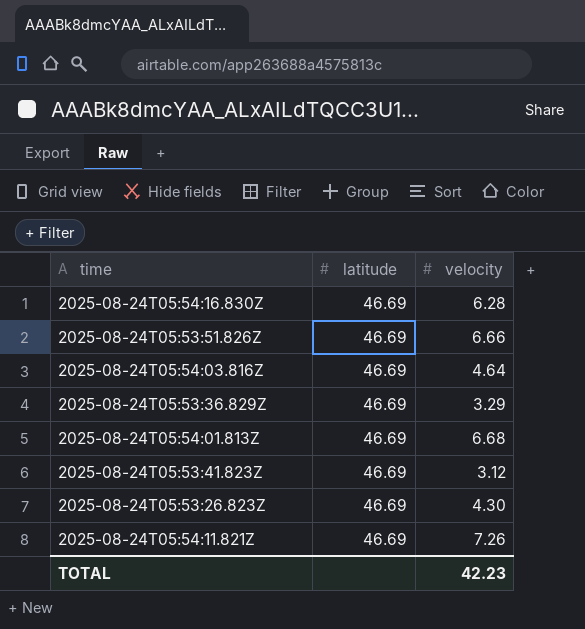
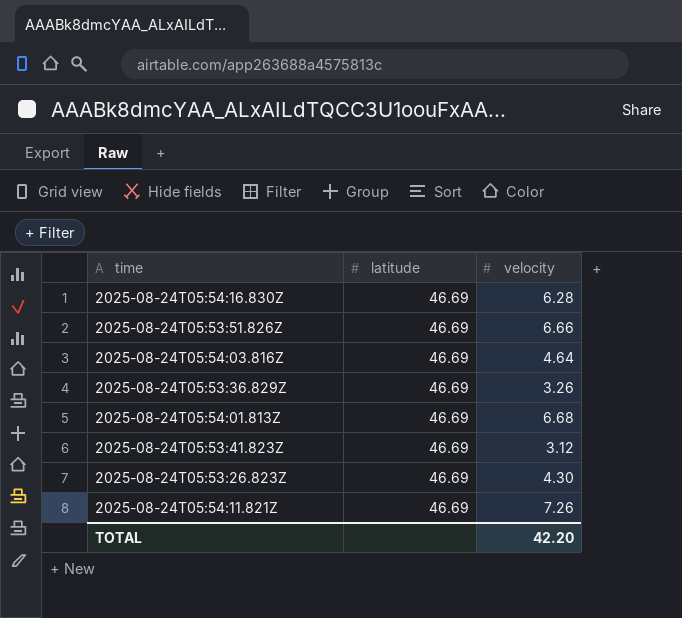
2025-08-24T05:53:36.829Z | velocity: 3.29 -> 3.26
TOTAL | velocity: 42.23 -> 42.20

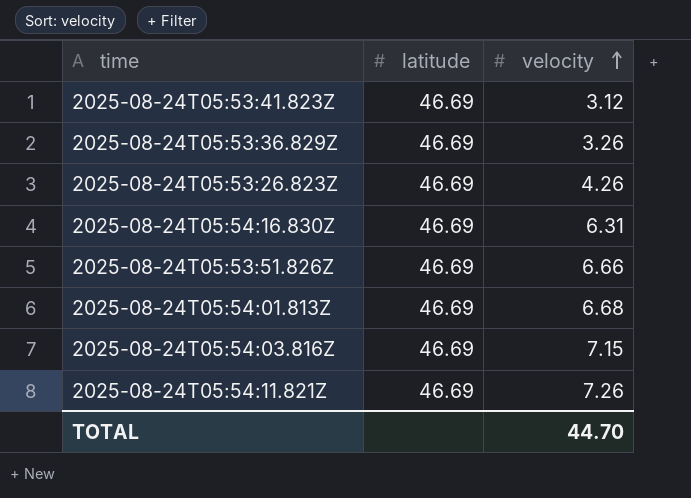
row order: none -> velocity ascending
2025-08-24T05:53:26.823Z | velocity: 4.30 -> 4.26
2025-08-24T05:54:16.830Z | velocity: 6.28 -> 6.31
2025-08-24T05:54:03.816Z | velocity: 4.64 -> 7.15
TOTAL | velocity: 42.20 -> 44.70

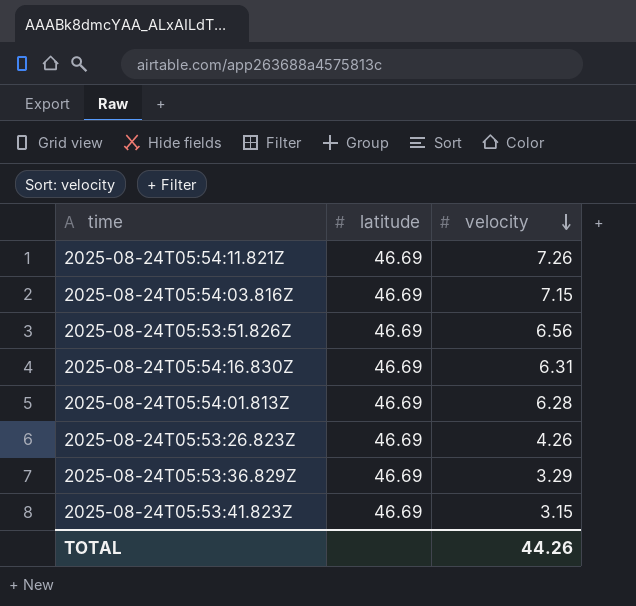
row order: velocity ascending -> velocity descending
2025-08-24T05:53:51.826Z | velocity: 6.66 -> 6.56
2025-08-24T05:54:01.813Z | velocity: 6.68 -> 6.28
2025-08-24T05:53:36.829Z | velocity: 3.26 -> 3.29
2025-08-24T05:53:41.823Z | velocity: 3.12 -> 3.15
TOTAL | velocity: 44.70 -> 44.26

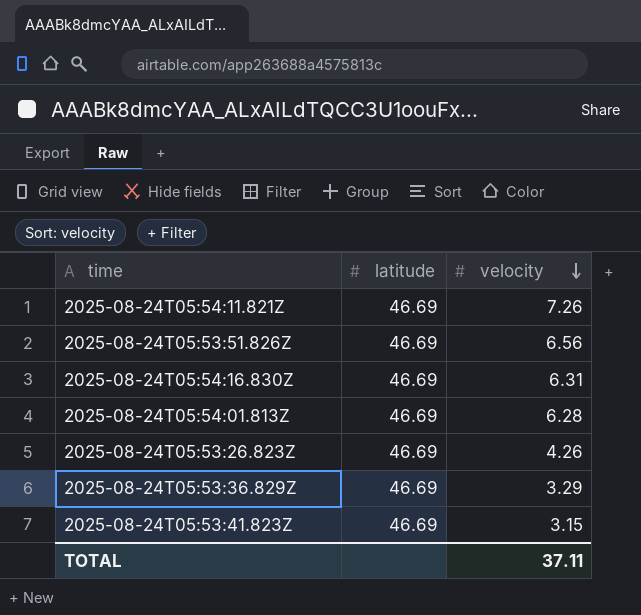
row 2025-08-24T05:54:03.816Z: 46.69 | 7.15 -> none
TOTAL | velocity: 44.26 -> 37.11

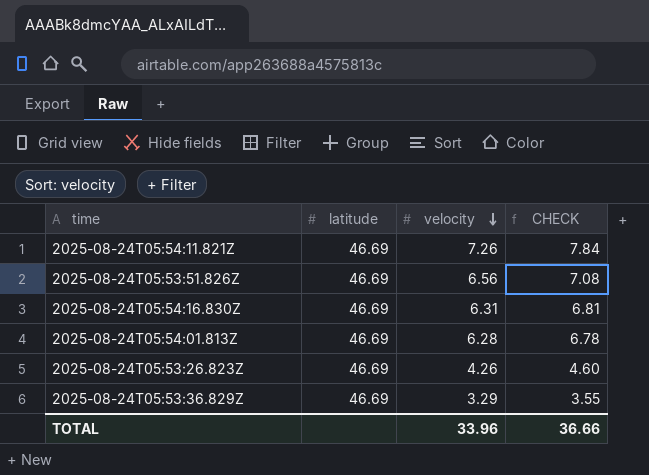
column CHECK | formula: none -> [velocity] * 1.08
row 2025-08-24T05:53:41.823Z: 46.69 | 3.15 -> none
TOTAL | velocity: 37.11 -> 33.96

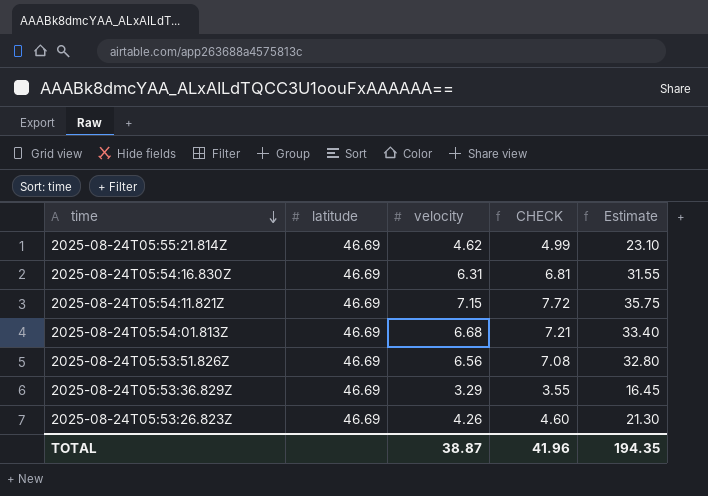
row order: velocity descending -> time descending
column Estimate | formula: none -> [velocity] * 5
row 2025-08-24T05:55:21.814Z: none -> 46.69 | 4.62 | 4.99 | 23.10
2025-08-24T05:54:11.821Z | velocity: 7.26 -> 7.15
2025-08-24T05:54:11.821Z | CHECK: 7.84 -> 7.72
2025-08-24T05:54:01.813Z | velocity: 6.28 -> 6.68
2025-08-24T05:54:01.813Z | CHECK: 6.78 -> 7.21
TOTAL | velocity: 33.96 -> 38.87
TOTAL | CHECK: 36.66 -> 41.96

